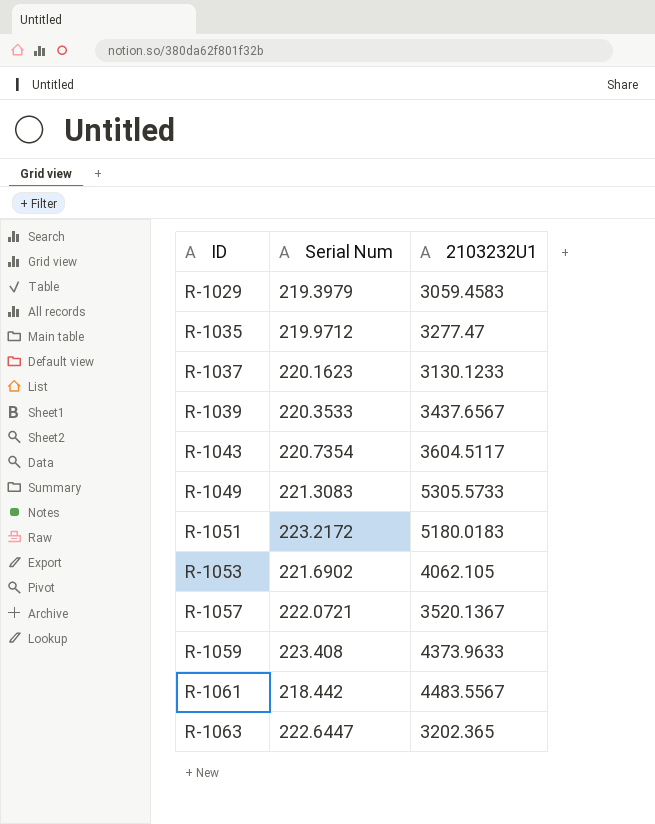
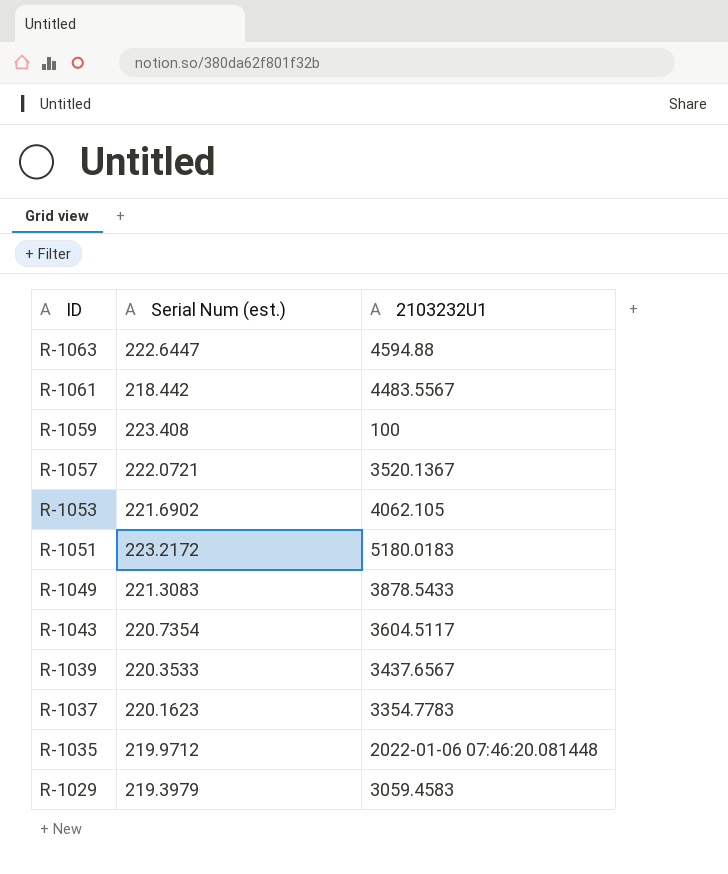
row order: ID ascending -> ID descending
column name: Serial Num -> Serial Num (est.)
R-1063 | 2103232U1: 3202.365 -> 4594.88
R-1059 | 2103232U1: 4373.9633 -> 100
R-1049 | 2103232U1: 5305.5733 -> 3878.5433
R-1037 | 2103232U1: 3130.1233 -> 3354.7783
R-1035 | 2103232U1: 3277.47 -> 2022-01-06 07:46:20.081448

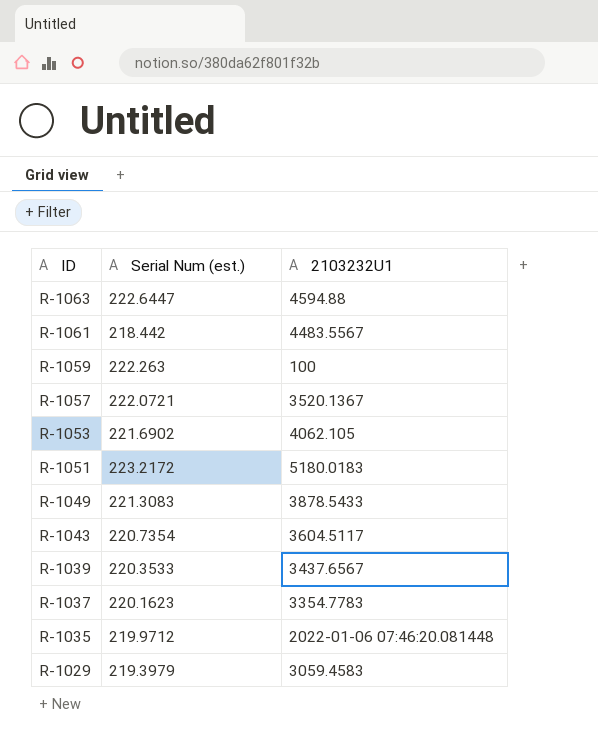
R-1059 | Serial Num (est.): 223.408 -> 222.263

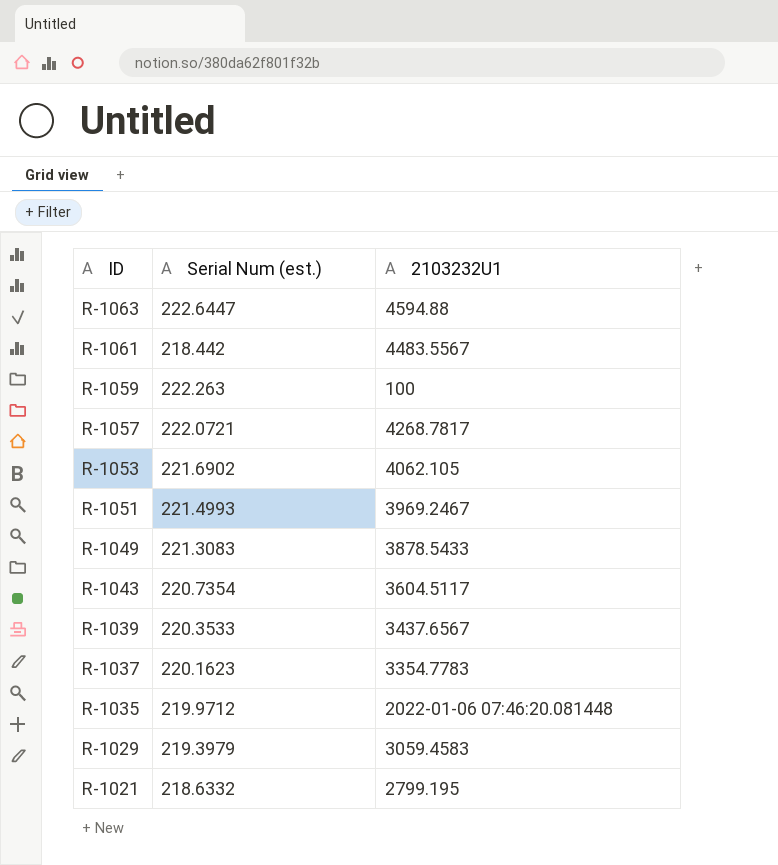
R-1057 | 2103232U1: 3520.1367 -> 4268.7817
R-1051 | Serial Num (est.): 223.2172 -> 221.4993
R-1051 | 2103232U1: 5180.0183 -> 3969.2467
row R-1021: none -> 218.6332 | 2799.195

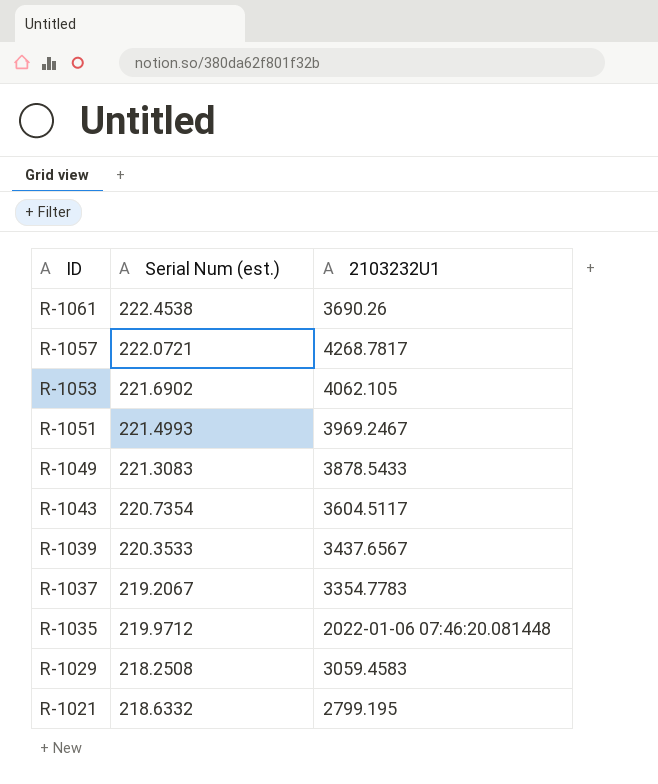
row R-1063: 222.6447 | 4594.88 -> none
row R-1059: 222.263 | 100 -> none
R-1061 | Serial Num (est.): 218.442 -> 222.4538
R-1061 | 2103232U1: 4483.5567 -> 3690.26
R-1037 | Serial Num (est.): 220.1623 -> 219.2067
R-1029 | Serial Num (est.): 219.3979 -> 218.2508

